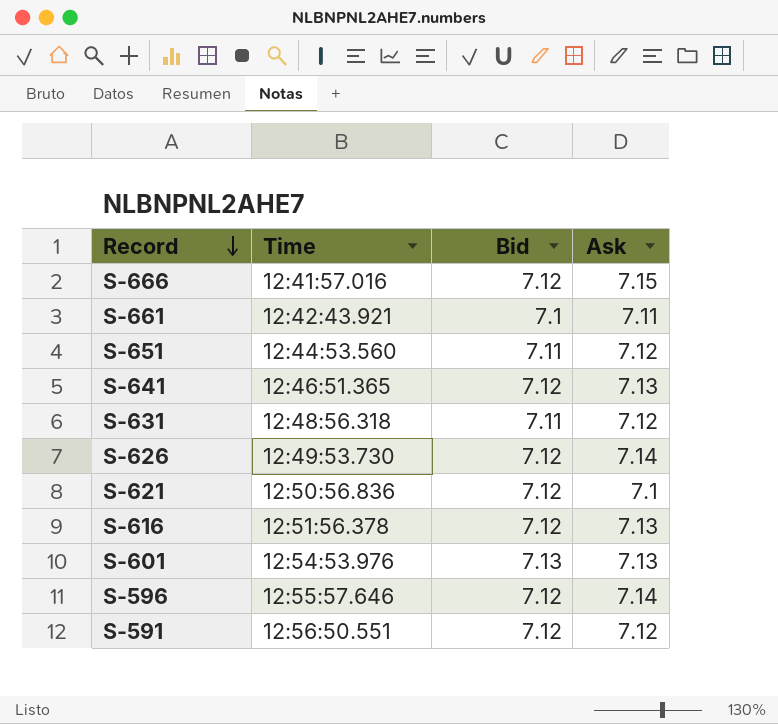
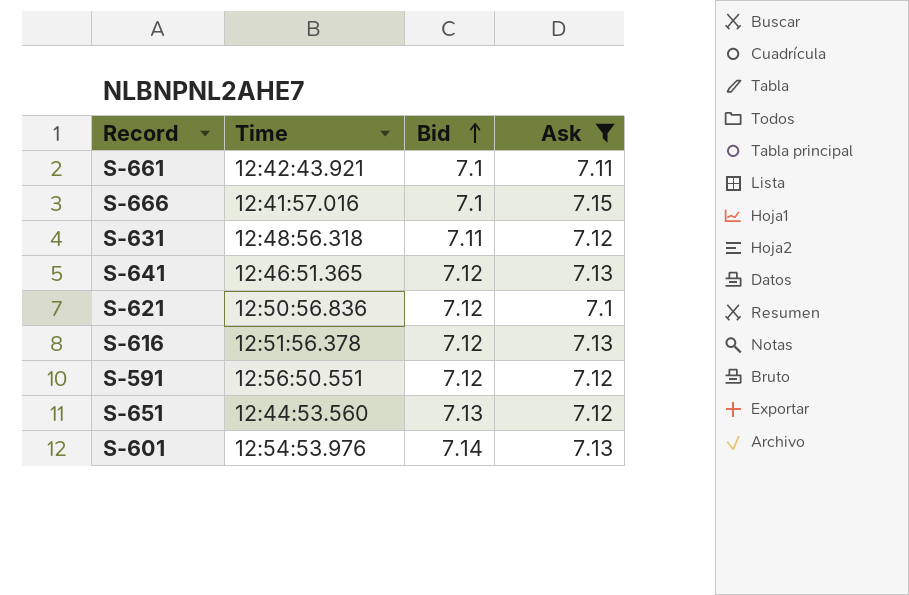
filter: none -> Ask != 7.14
row order: Record descending -> Bid ascending
S-666 | Bid: 7.12 -> 7.1
S-651 | Bid: 7.11 -> 7.13
S-601 | Bid: 7.13 -> 7.14

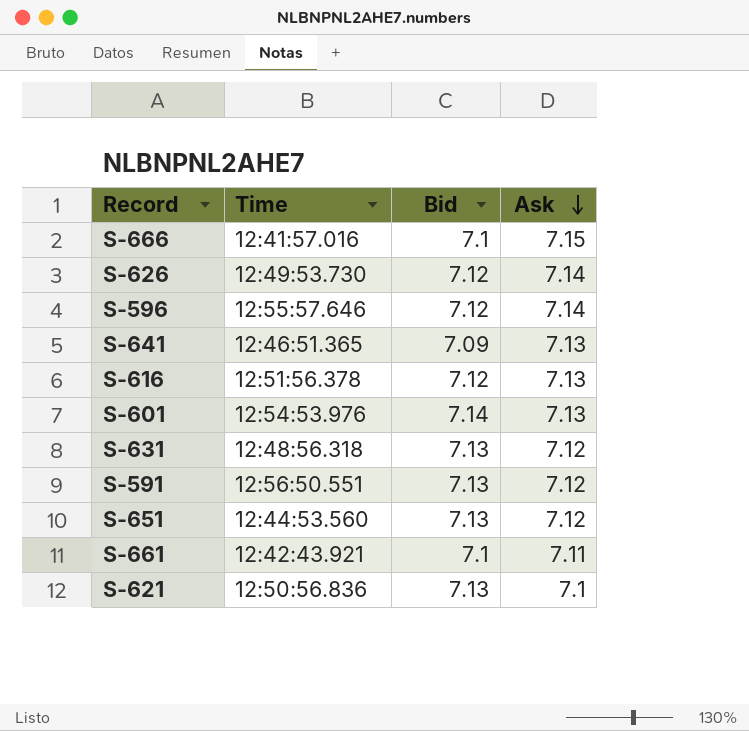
filter: Ask != 7.14 -> none
row order: Bid ascending -> Ask descending
S-641 | Bid: 7.12 -> 7.09
S-631 | Bid: 7.11 -> 7.13
S-591 | Bid: 7.12 -> 7.13
S-621 | Bid: 7.12 -> 7.13

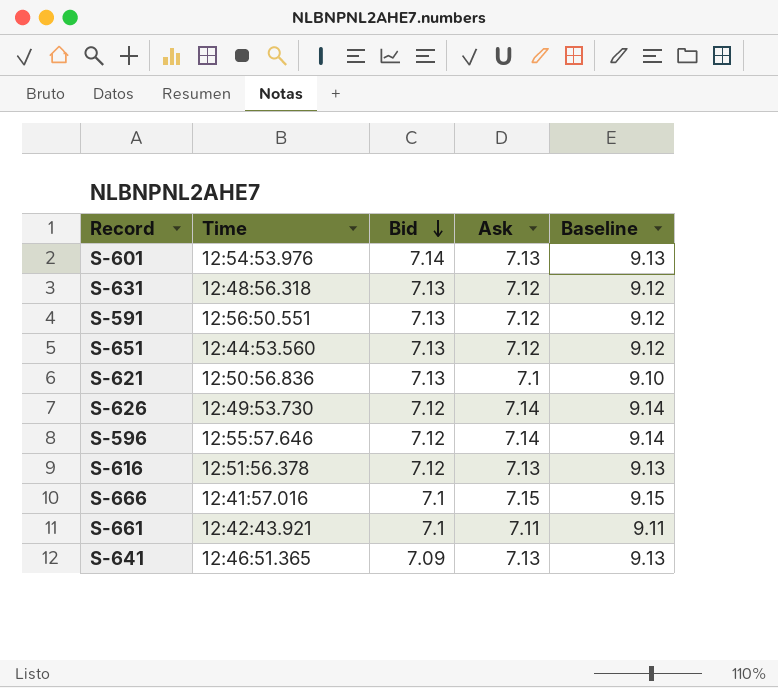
row order: Ask descending -> Bid descending
column Baseline | formula: none -> [Ask] + 2

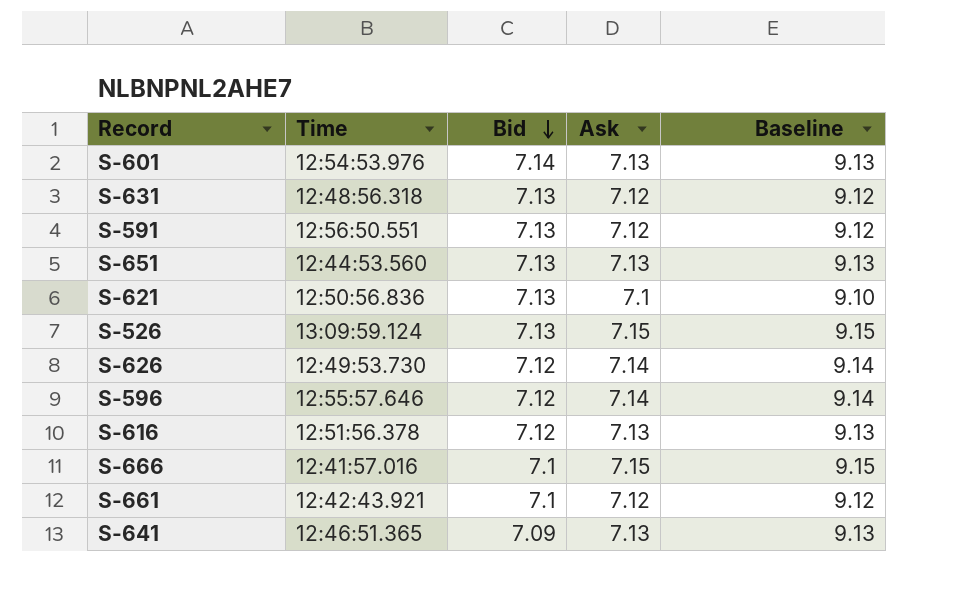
S-651 | Ask: 7.12 -> 7.13
S-651 | Baseline: 9.12 -> 9.13
row S-526: none -> 13:09:59.124 | 7.13 | 7.15 | 9.15
S-661 | Ask: 7.11 -> 7.12
S-661 | Baseline: 9.11 -> 9.12

